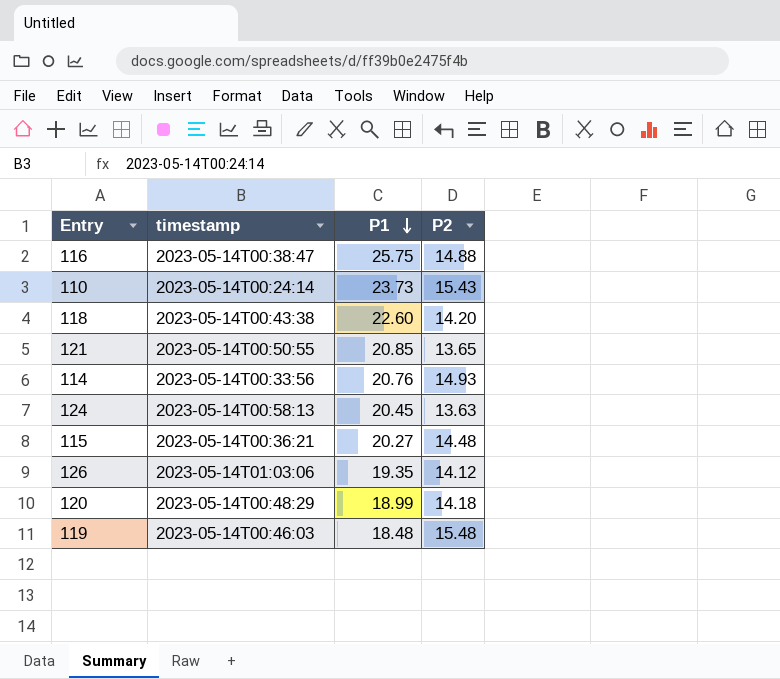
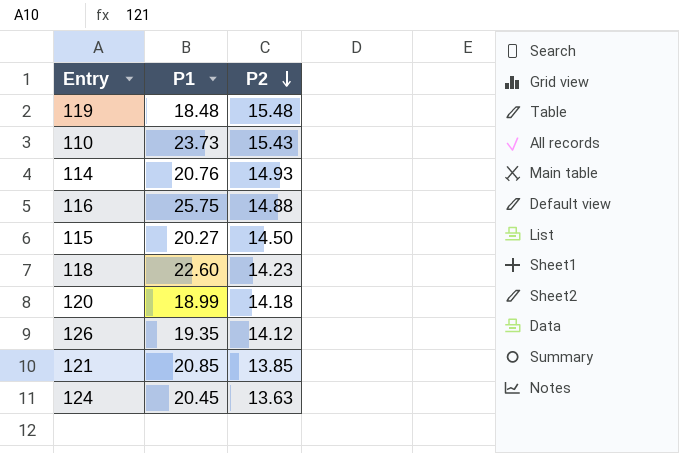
row order: P1 descending -> P2 descending
column timestamp | position: 2 -> none
115 | P2: 14.48 -> 14.50
118 | P2: 14.20 -> 14.23
121 | P2: 13.65 -> 13.85

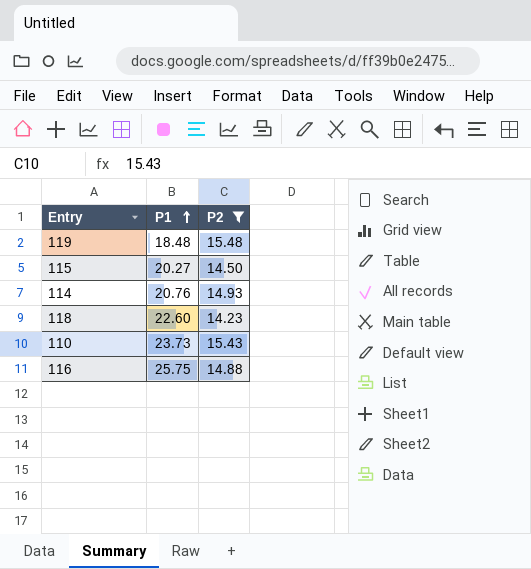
filter: none -> P2 >= 14.23
row order: P2 descending -> P1 ascending

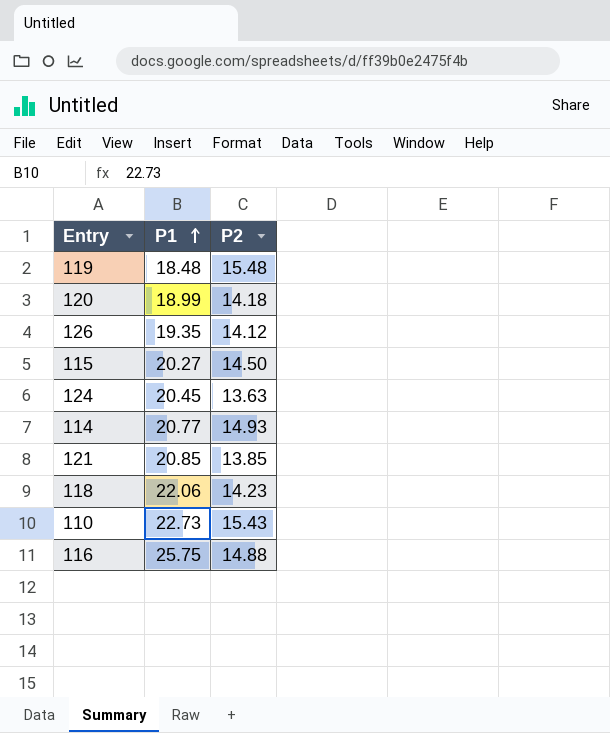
filter: P2 >= 14.23 -> none
114 | P1: 20.76 -> 20.77
118 | P1: 22.60 -> 22.06
110 | P1: 23.73 -> 22.73

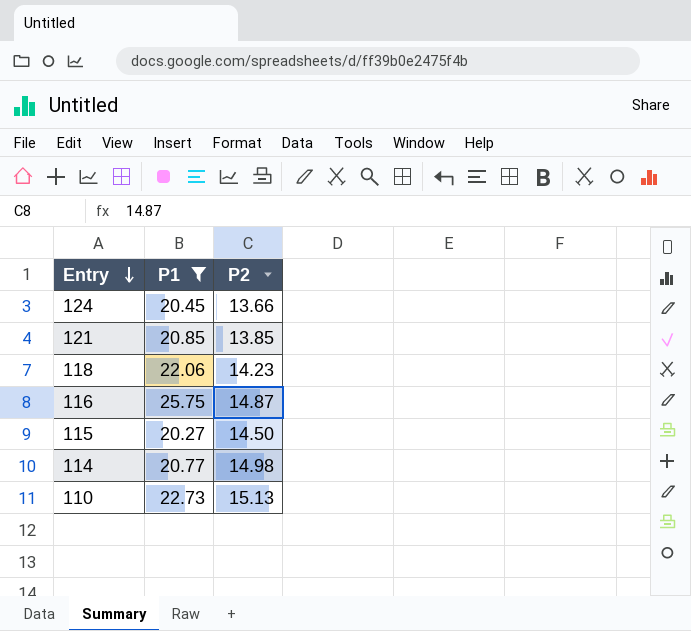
filter: none -> P1 >= 20.27
row order: P1 ascending -> Entry descending
124 | P2: 13.63 -> 13.66
116 | P2: 14.88 -> 14.87
114 | P2: 14.93 -> 14.98
110 | P2: 15.43 -> 15.13

